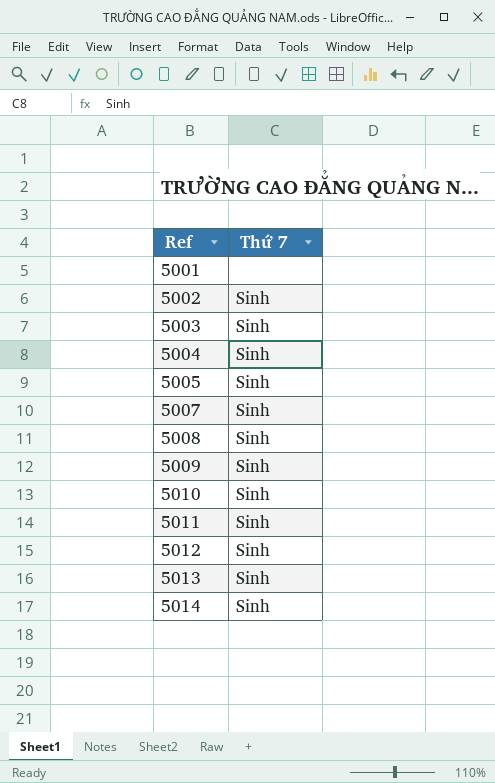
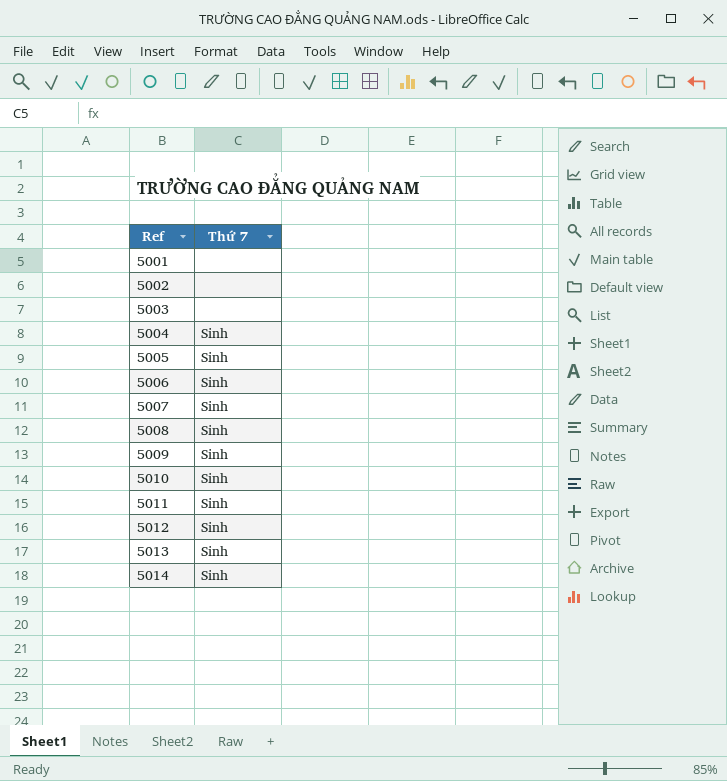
5002 | Thứ 7: Sinh -> none
5003 | Thứ 7: Sinh -> none
row 5006: none -> Sinh

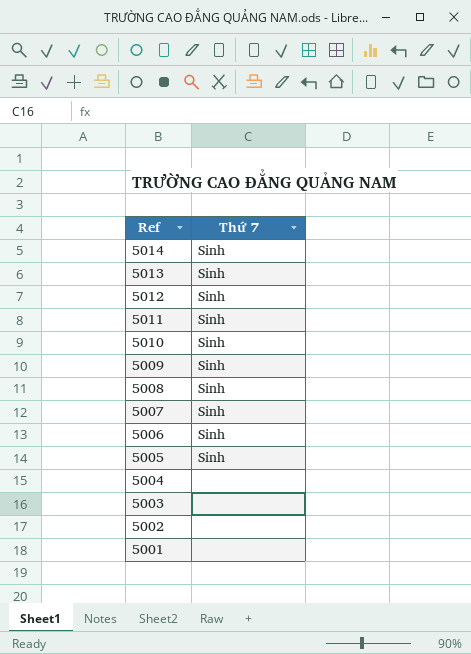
row order: Ref ascending -> Ref descending
5004 | Thứ 7: Sinh -> none

